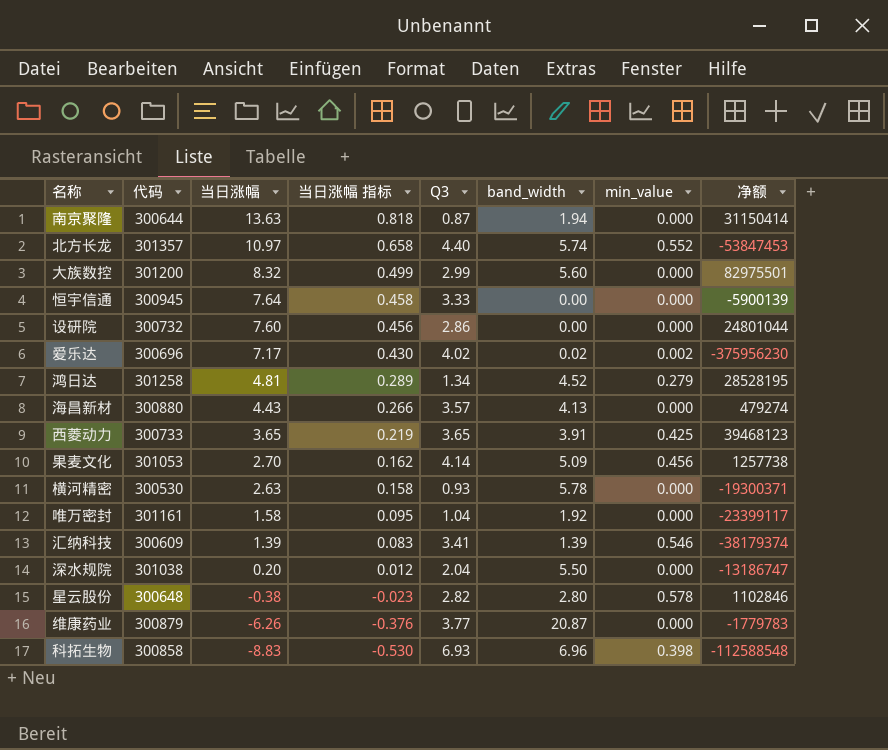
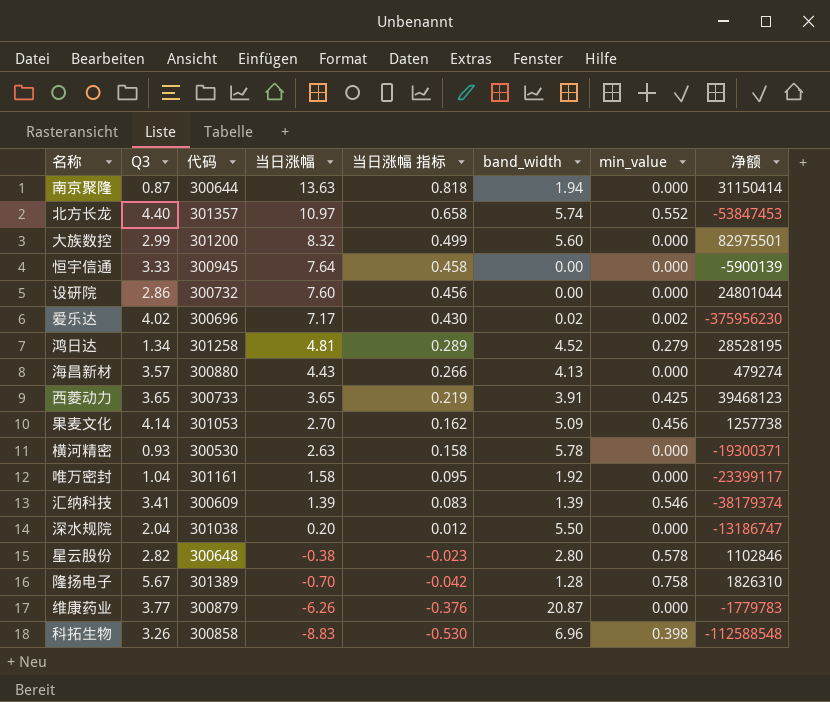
column Q3 | position: 5 -> 2
row 隆扬电子: none -> 5.67 | 301389 | -0.70 | -0.042 | 1.28 | 0.758 | 1826310
科拓生物 | Q3: 6.93 -> 3.26

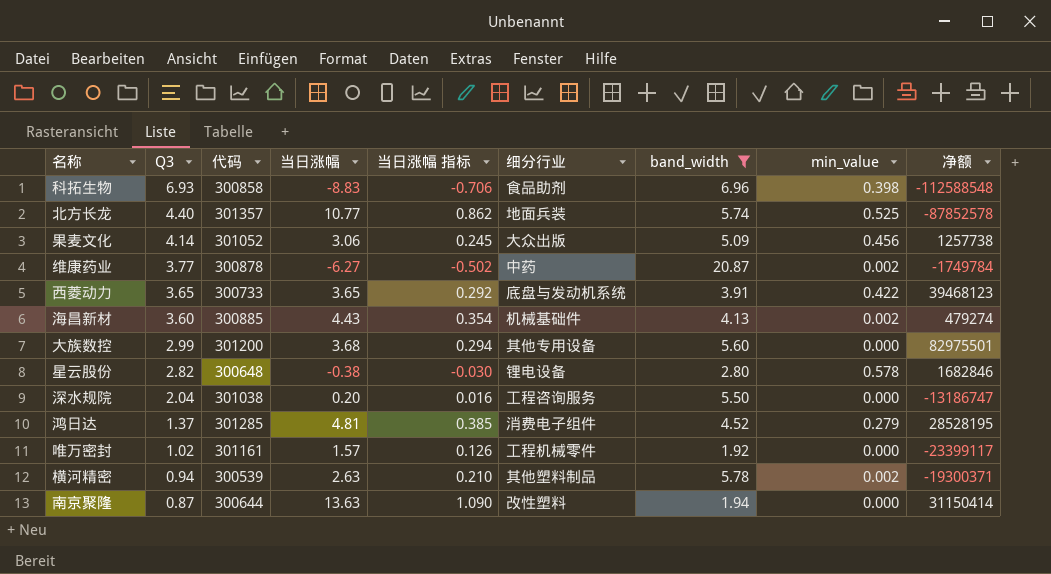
filter: none -> band_width >= 1.92
row order: 当日涨幅 descending -> Q3 descending
column 当日涨幅 指标 | formula: [当日涨幅] * 0.06 -> [当日涨幅] * 0.08
column 细分行业 | position: none -> 6
科拓生物 | Q3: 3.26 -> 6.93
北方长龙 | 当日涨幅: 10.97 -> 10.77
北方长龙 | min_value: 0.552 -> 0.525
北方长龙 | 净额: -53847453 -> -87852578
果麦文化 | 代码: 301053 -> 301052
果麦文化 | 当日涨幅: 2.70 -> 3.06
维康药业 | 代码: 300879 -> 300878
维康药业 | 当日涨幅: -6.26 -> -6.27
维康药业 | min_value: 0.000 -> 0.002
维康药业 | 净额: -1779783 -> -1749784
西菱动力 | min_value: 0.425 -> 0.422
海昌新材 | Q3: 3.57 -> 3.60
海昌新材 | 代码: 300880 -> 300885
海昌新材 | min_value: 0.000 -> 0.002
大族数控 | 当日涨幅: 8.32 -> 3.68
星云股份 | 净额: 1102846 -> 1682846
鸿日达 | Q3: 1.34 -> 1.37
鸿日达 | 代码: 301258 -> 301285
唯万密封 | Q3: 1.04 -> 1.02
唯万密封 | 当日涨幅: 1.58 -> 1.57
横河精密 | Q3: 0.93 -> 0.94
横河精密 | 代码: 300530 -> 300539
横河精密 | min_value: 0.000 -> 0.002

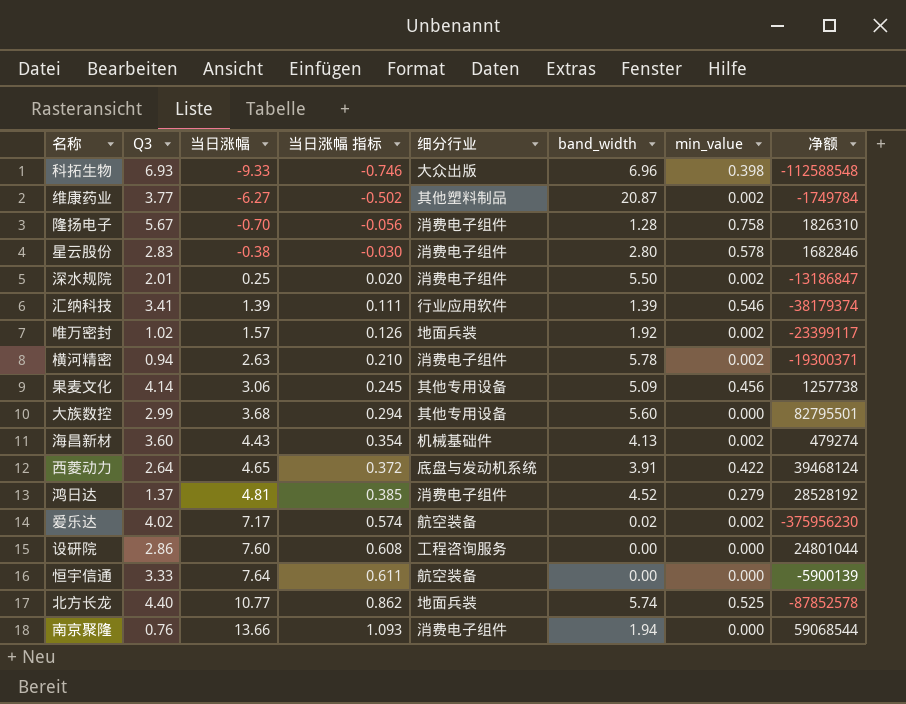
filter: band_width >= 1.92 -> none
row order: Q3 descending -> 当日涨幅 ascending
column 代码 | position: 3 -> none
科拓生物 | 当日涨幅: -8.83 -> -9.33
科拓生物 | 当日涨幅 指标: -0.706 -> -0.746
科拓生物 | 细分行业: 食品助剂 -> 大众出版
维康药业 | 细分行业: 中药 -> 其他塑料制品
星云股份 | Q3: 2.82 -> 2.83
星云股份 | 细分行业: 锂电设备 -> 消费电子组件
深水规院 | Q3: 2.04 -> 2.01
深水规院 | 当日涨幅: 0.20 -> 0.25
深水规院 | 当日涨幅 指标: 0.016 -> 0.020
深水规院 | 细分行业: 工程咨询服务 -> 消费电子组件
深水规院 | min_value: 0.000 -> 0.002
深水规院 | 净额: -13186747 -> -13186847
唯万密封 | 细分行业: 工程机械零件 -> 地面兵装
唯万密封 | min_value: 0.000 -> 0.002
横河精密 | 细分行业: 其他塑料制品 -> 消费电子组件
果麦文化 | 细分行业: 大众出版 -> 其他专用设备
大族数控 | 净额: 82975501 -> 82795501
西菱动力 | Q3: 3.65 -> 2.64
西菱动力 | 当日涨幅: 3.65 -> 4.65
西菱动力 | 当日涨幅 指标: 0.292 -> 0.372
西菱动力 | 净额: 39468123 -> 39468124
鸿日达 | 净额: 28528195 -> 28528192
南京聚隆 | Q3: 0.87 -> 0.76
南京聚隆 | 当日涨幅: 13.63 -> 13.66
南京聚隆 | 当日涨幅 指标: 1.090 -> 1.093
南京聚隆 | 细分行业: 改性塑料 -> 消费电子组件
南京聚隆 | 净额: 31150414 -> 59068544

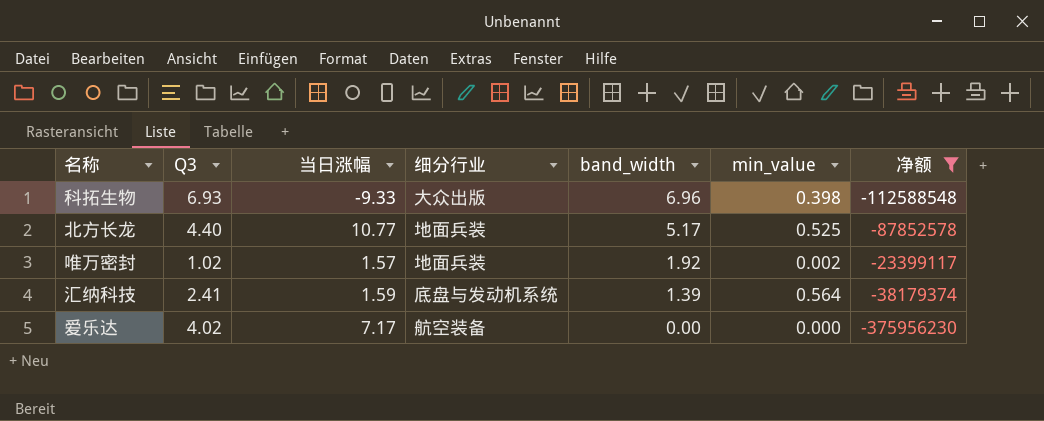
filter: none -> 净额 <= -23399117
row order: 当日涨幅 ascending -> band_width descending
column 当日涨幅 指标 | formula: [当日涨幅] * 0.08 -> none
北方长龙 | band_width: 5.74 -> 5.17
汇纳科技 | Q3: 3.41 -> 2.41
汇纳科技 | 当日涨幅: 1.39 -> 1.59
汇纳科技 | 细分行业: 行业应用软件 -> 底盘与发动机系统
汇纳科技 | min_value: 0.546 -> 0.564
爱乐达 | band_width: 0.02 -> 0.00
爱乐达 | min_value: 0.002 -> 0.000

